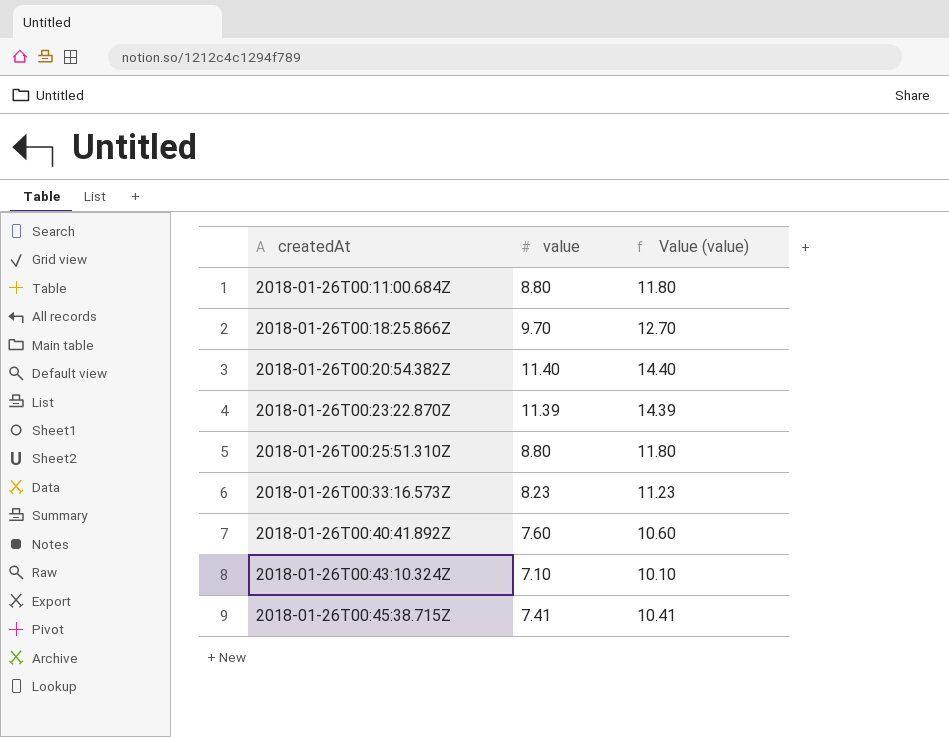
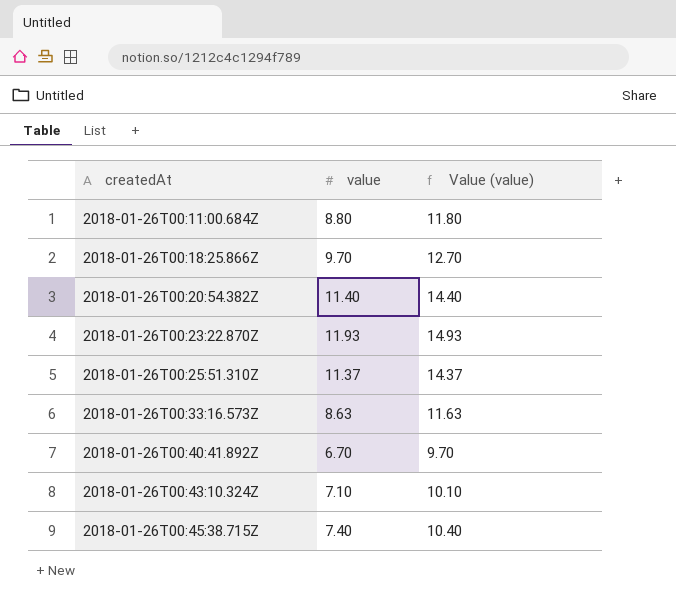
2018-01-26T00:23:22.870Z | value: 11.39 -> 11.93
2018-01-26T00:23:22.870Z | Value (value): 14.39 -> 14.93
2018-01-26T00:25:51.310Z | value: 8.80 -> 11.37
2018-01-26T00:25:51.310Z | Value (value): 11.80 -> 14.37
2018-01-26T00:33:16.573Z | value: 8.23 -> 8.63
2018-01-26T00:33:16.573Z | Value (value): 11.23 -> 11.63
2018-01-26T00:40:41.892Z | value: 7.60 -> 6.70
2018-01-26T00:40:41.892Z | Value (value): 10.60 -> 9.70
2018-01-26T00:45:38.715Z | value: 7.41 -> 7.40
2018-01-26T00:45:38.715Z | Value (value): 10.41 -> 10.40

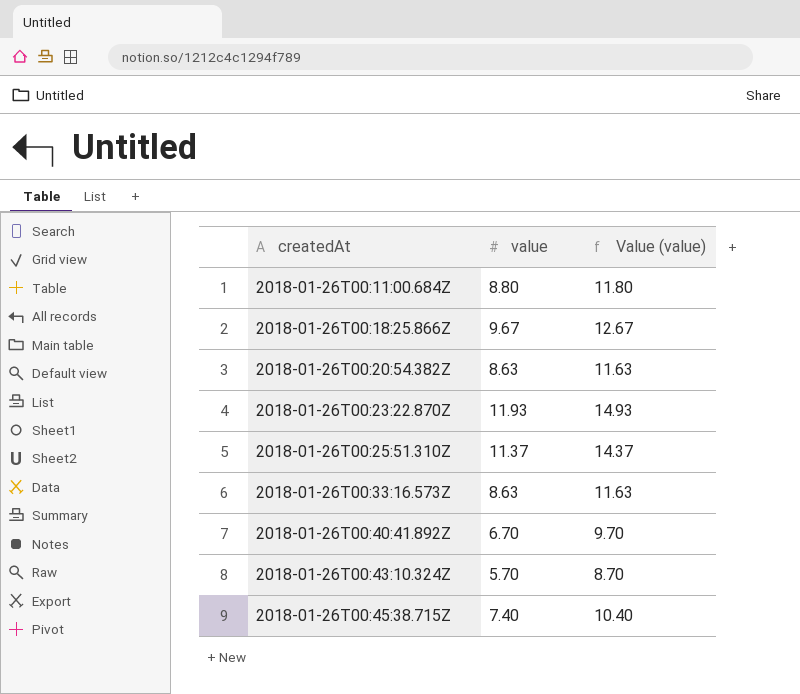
2018-01-26T00:18:25.866Z | value: 9.70 -> 9.67
2018-01-26T00:18:25.866Z | Value (value): 12.70 -> 12.67
2018-01-26T00:20:54.382Z | value: 11.40 -> 8.63
2018-01-26T00:20:54.382Z | Value (value): 14.40 -> 11.63
2018-01-26T00:43:10.324Z | value: 7.10 -> 5.70
2018-01-26T00:43:10.324Z | Value (value): 10.10 -> 8.70

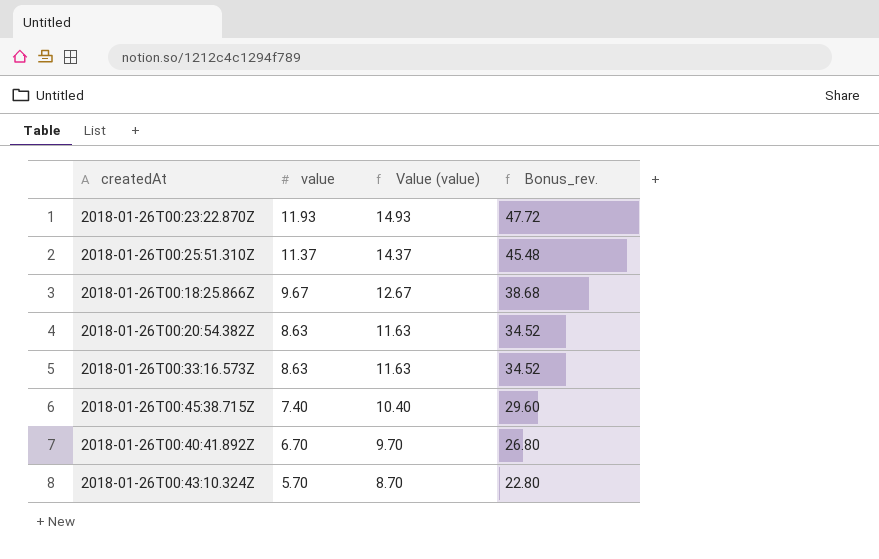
row order: createdAt ascending -> value descending
column Bonus_rev. | formula: none -> [value] * 4
row 2018-01-26T00:11:00.684Z: 8.80 | 11.80 -> none

